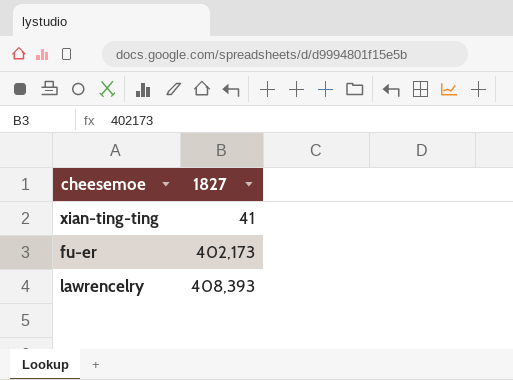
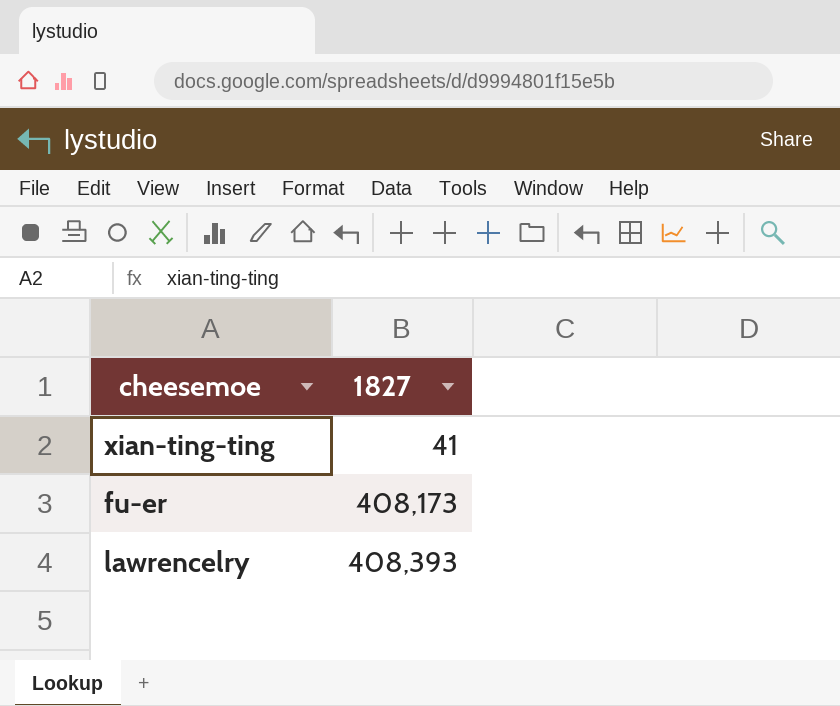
fu-er | 1827: 402,173 -> 408,173

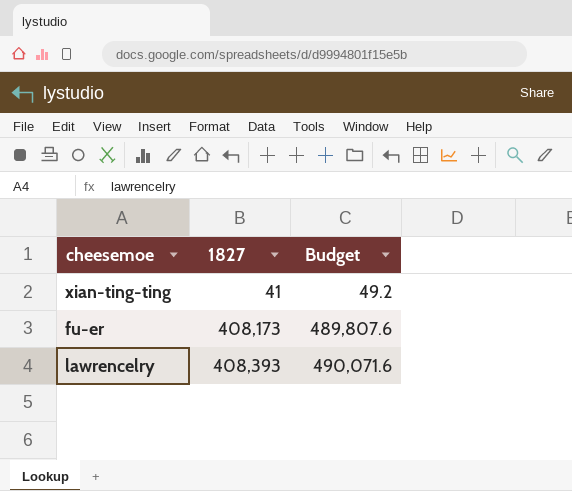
column Budget | formula: none -> [1827] * 1.2

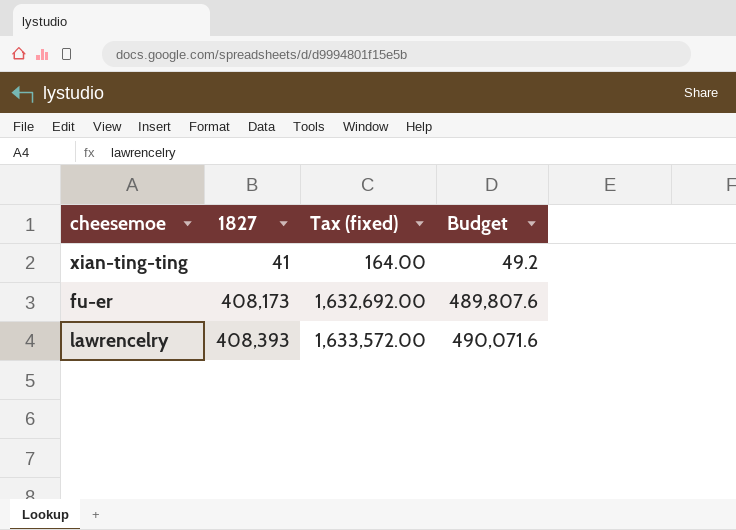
column Tax (fixed) | formula: none -> [1827] * 4

